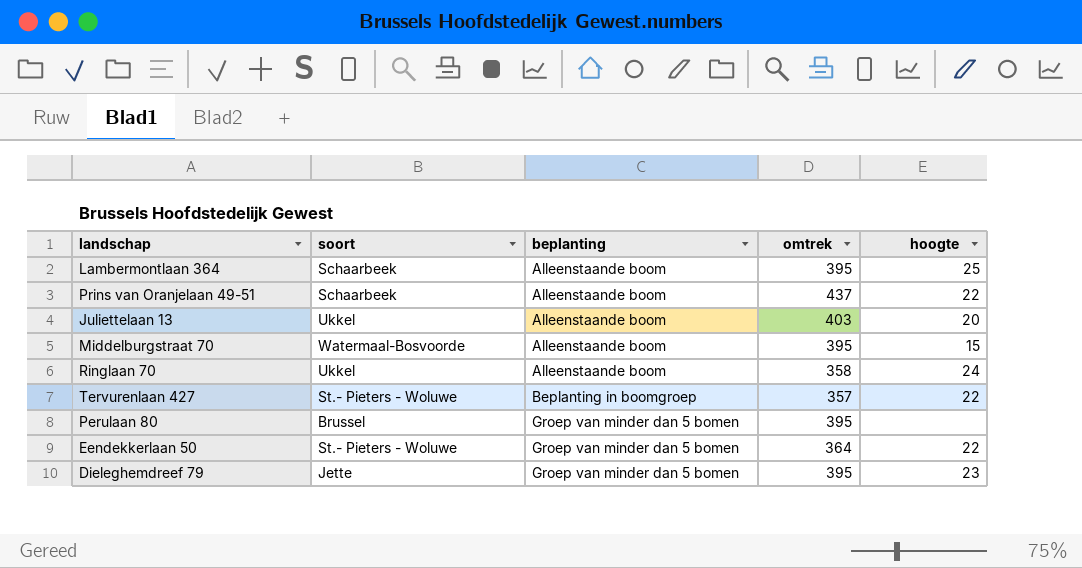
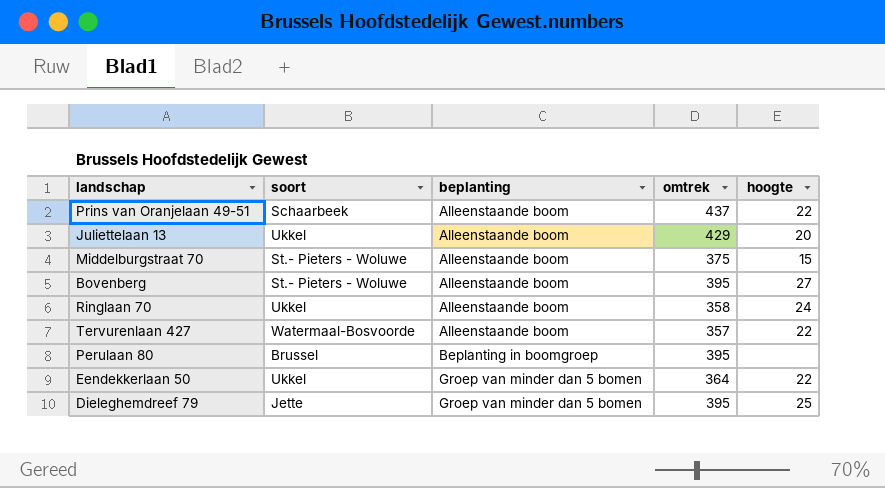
row Lambermontlaan 364: Schaarbeek | Alleenstaande boom | 395 | 25 -> none
Juliettelaan 13 | omtrek: 403 -> 429
Middelburgstraat 70 | soort: Watermaal-Bosvoorde -> St.- Pieters - Woluwe
Middelburgstraat 70 | omtrek: 395 -> 375
row Bovenberg: none -> St.- Pieters - Woluwe | Alleenstaande boom | 395 | 27
Tervurenlaan 427 | soort: St.- Pieters - Woluwe -> Watermaal-Bosvoorde
Tervurenlaan 427 | beplanting: Beplanting in boomgroep -> Alleenstaande boom
Perulaan 80 | beplanting: Groep van minder dan 5 bomen -> Beplanting in boomgroep
Eendekkerlaan 50 | soort: St.- Pieters - Woluwe -> Ukkel
Dieleghemdreef 79 | hoogte: 23 -> 25

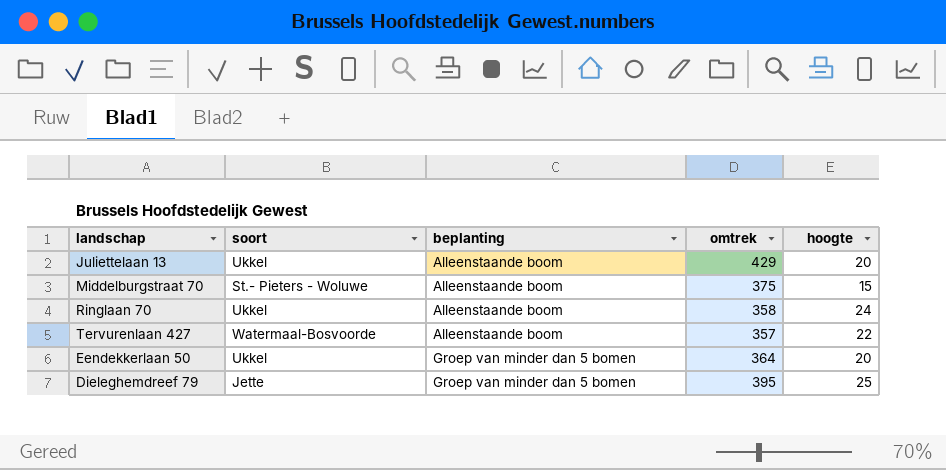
row Prins van Oranjelaan 49-51: Schaarbeek | Alleenstaande boom | 437 | 22 -> none
row Bovenberg: St.- Pieters - Woluwe | Alleenstaande boom | 395 | 27 -> none
row Perulaan 80: Brussel | Beplanting in boomgroep | 395 | none -> none
Eendekkerlaan 50 | hoogte: 22 -> 20

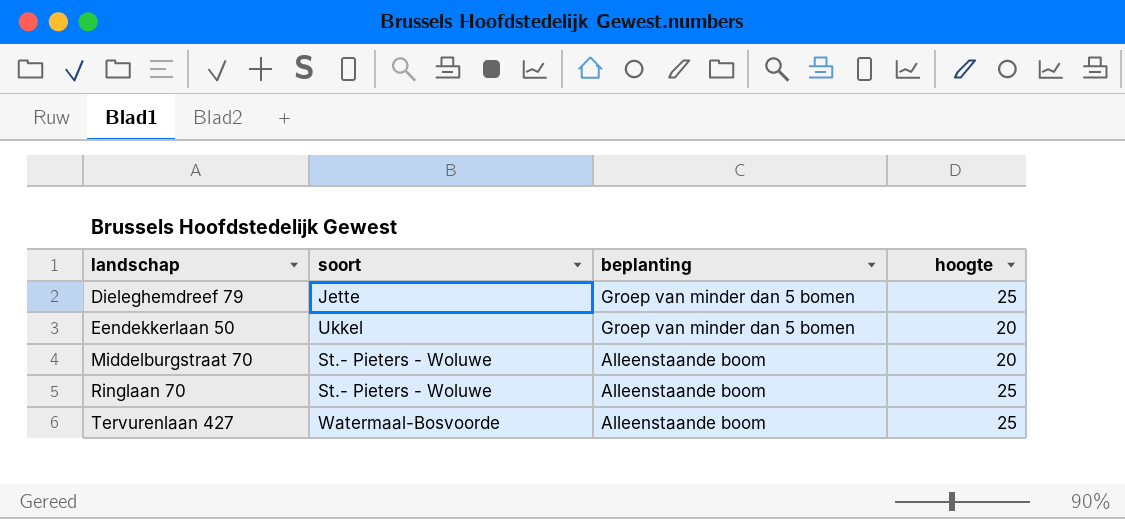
row order: beplanting ascending -> landschap ascending
column omtrek | position: 4 -> none
row Juliettelaan 13: Ukkel | Alleenstaande boom | 429 | 20 -> none
Middelburgstraat 70 | hoogte: 15 -> 20
Ringlaan 70 | soort: Ukkel -> St.- Pieters - Woluwe
Ringlaan 70 | hoogte: 24 -> 25
Tervurenlaan 427 | hoogte: 22 -> 25

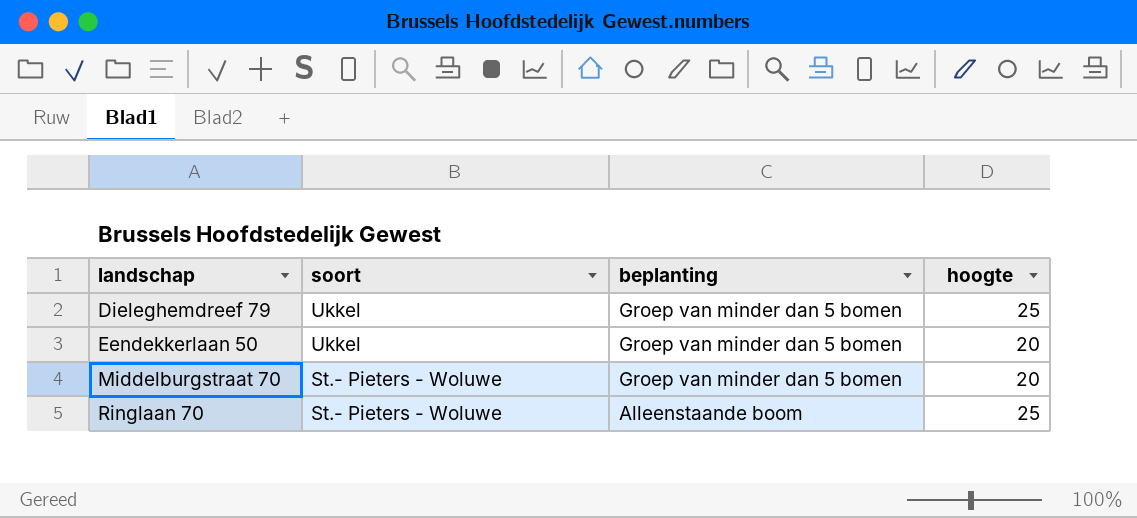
row Tervurenlaan 427: Watermaal-Bosvoorde | Alleenstaande boom | 25 -> none
Dieleghemdreef 79 | soort: Jette -> Ukkel
Middelburgstraat 70 | beplanting: Alleenstaande boom -> Groep van minder dan 5 bomen

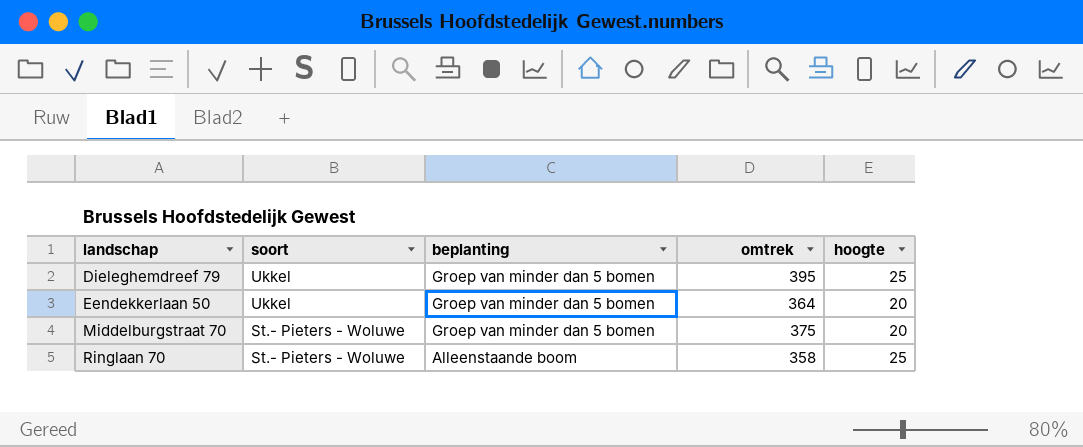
column omtrek | position: none -> 4

